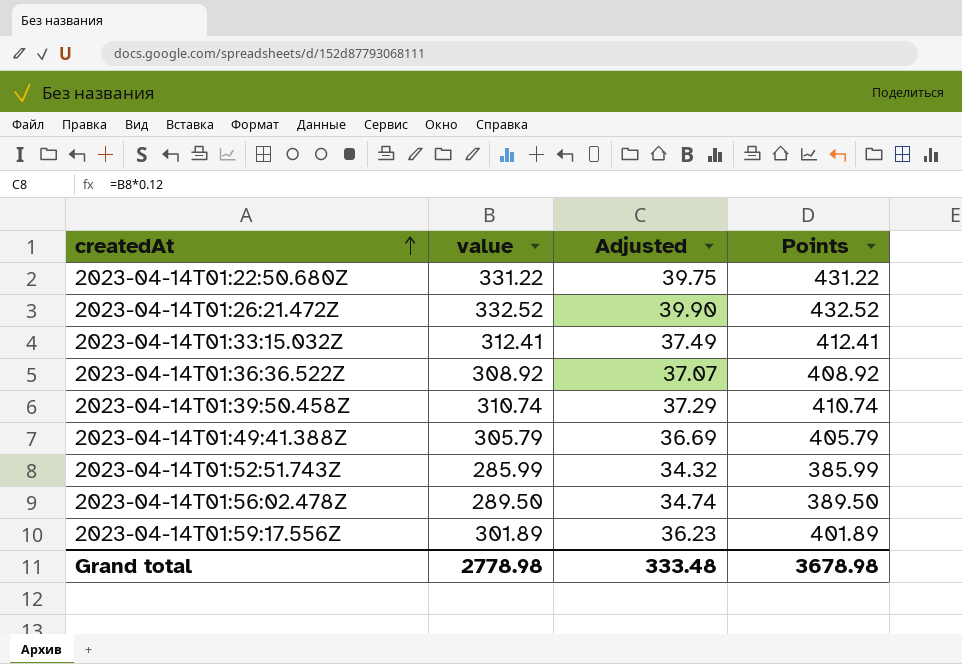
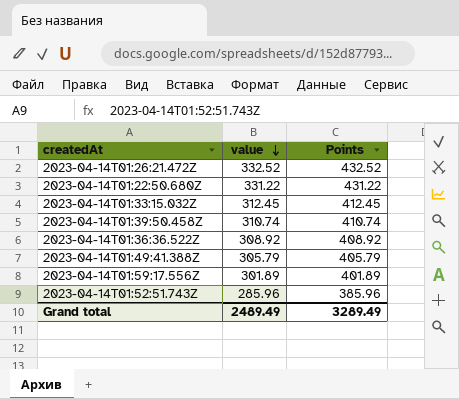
row order: createdAt ascending -> value descending
column Adjusted | formula: [value] * 0.12 -> none
row 2023-04-14T01:56:02.478Z: 289.50 | 34.74 | 389.50 -> none
2023-04-14T01:33:15.032Z | value: 312.41 -> 312.45
2023-04-14T01:33:15.032Z | Points: 412.41 -> 412.45
2023-04-14T01:52:51.743Z | value: 285.99 -> 285.96
2023-04-14T01:52:51.743Z | Points: 385.99 -> 385.96
Grand total | value: 2778.98 -> 2489.49
Grand total | Points: 3678.98 -> 3289.49

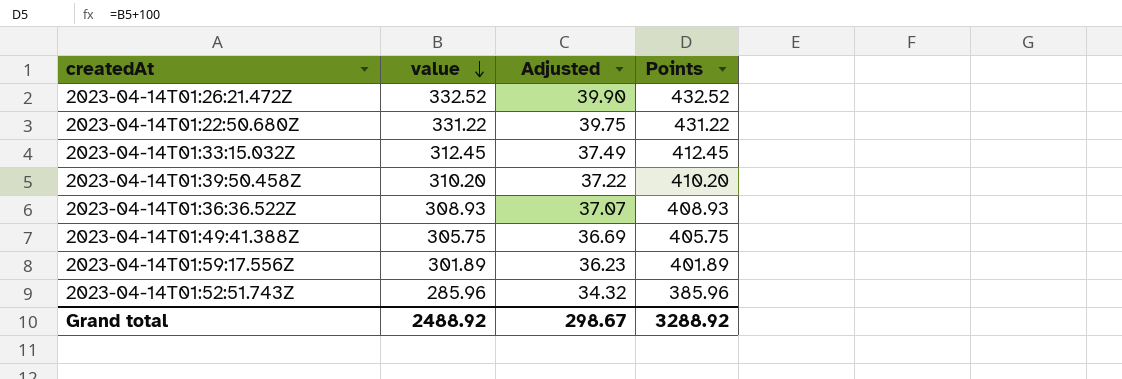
column Adjusted | formula: none -> [value] * 0.12
2023-04-14T01:39:50.458Z | value: 310.74 -> 310.20
2023-04-14T01:39:50.458Z | Points: 410.74 -> 410.20
2023-04-14T01:36:36.522Z | value: 308.92 -> 308.93
2023-04-14T01:36:36.522Z | Points: 408.92 -> 408.93
2023-04-14T01:49:41.388Z | value: 305.79 -> 305.75
2023-04-14T01:49:41.388Z | Points: 405.79 -> 405.75
Grand total | value: 2489.49 -> 2488.92
Grand total | Points: 3289.49 -> 3288.92

